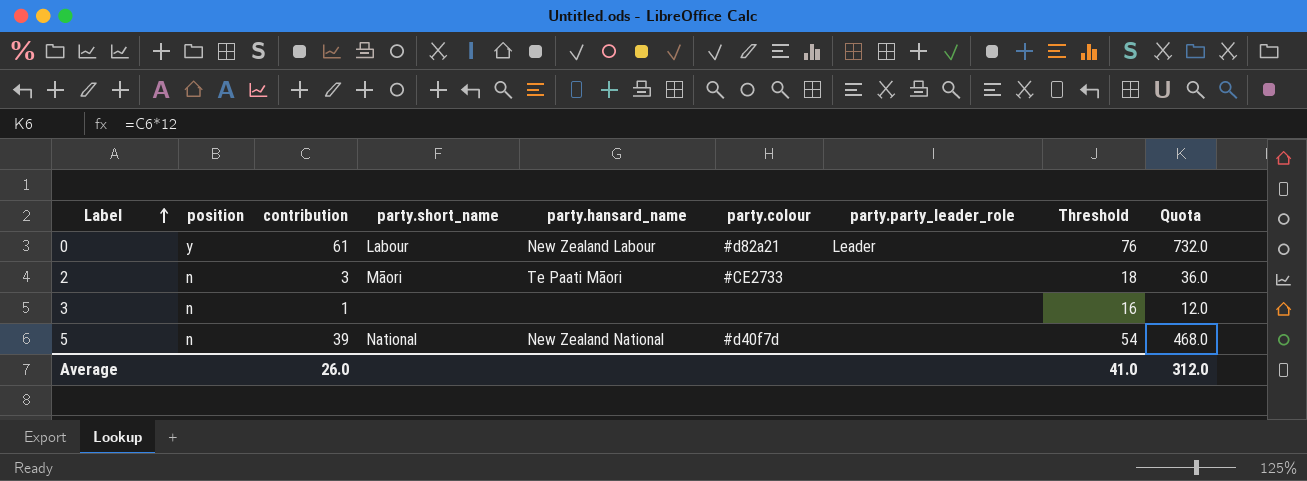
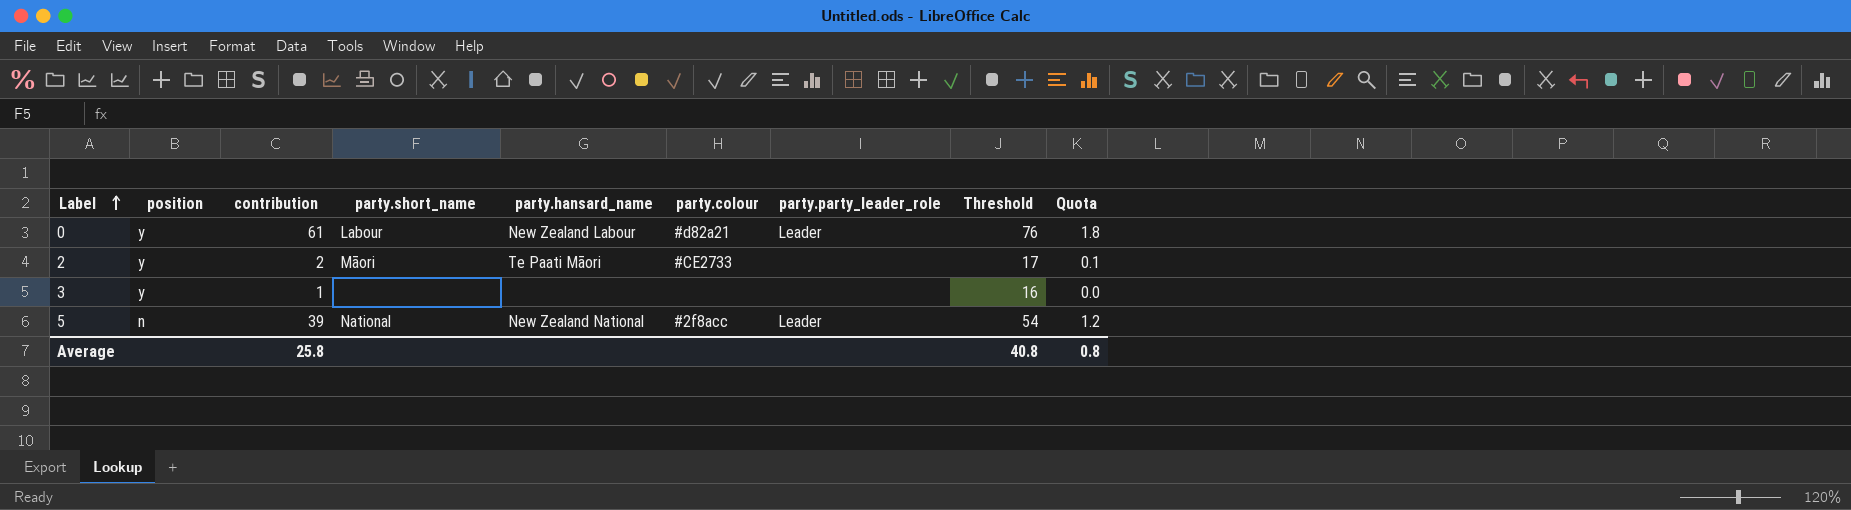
column Quota | formula: [contribution] * 12 -> [contribution] * 0.03
2 | position: n -> y
2 | contribution: 3 -> 2
2 | Threshold: 18 -> 17
3 | position: n -> y
5 | party.colour: #d40f7d -> #2f8acc
5 | party.party_leader_role: none -> Leader
Average | contribution: 26.0 -> 25.8
Average | Threshold: 41.0 -> 40.8
Average | Quota: 312.0 -> 0.8

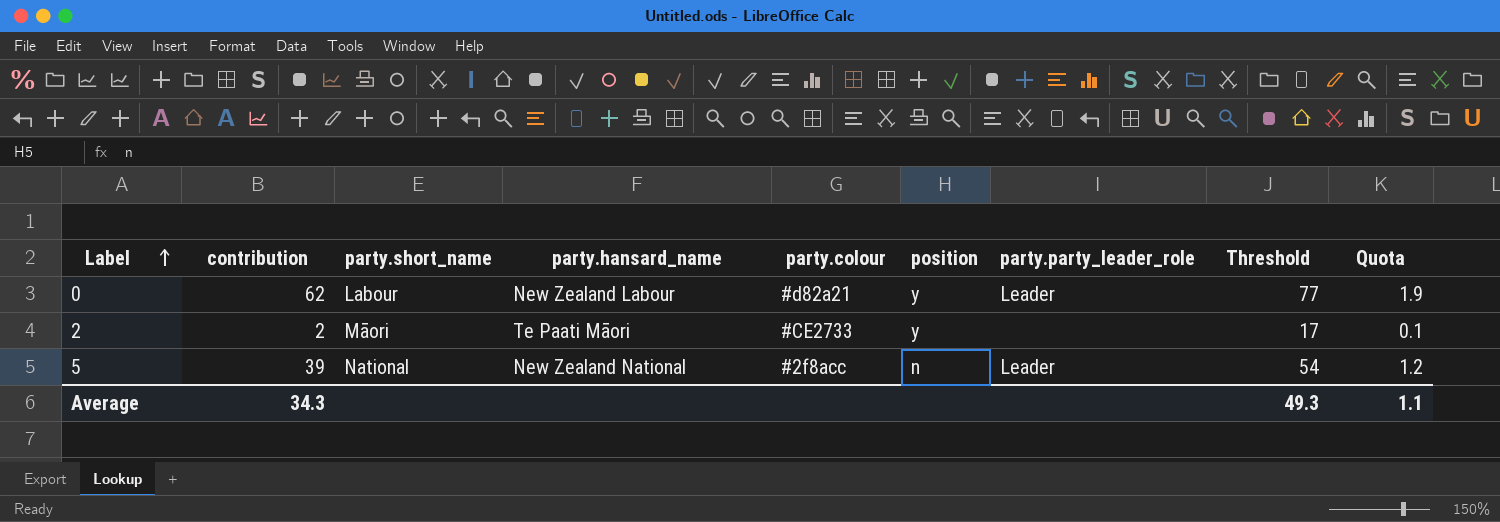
column position | position: 2 -> 6
row 3: y | 1 | none | none | none | none | 16 | 0.0 -> none
0 | contribution: 61 -> 62
0 | Threshold: 76 -> 77
0 | Quota: 1.8 -> 1.9
Average | contribution: 25.8 -> 34.3
Average | Threshold: 40.8 -> 49.3
Average | Quota: 0.8 -> 1.1

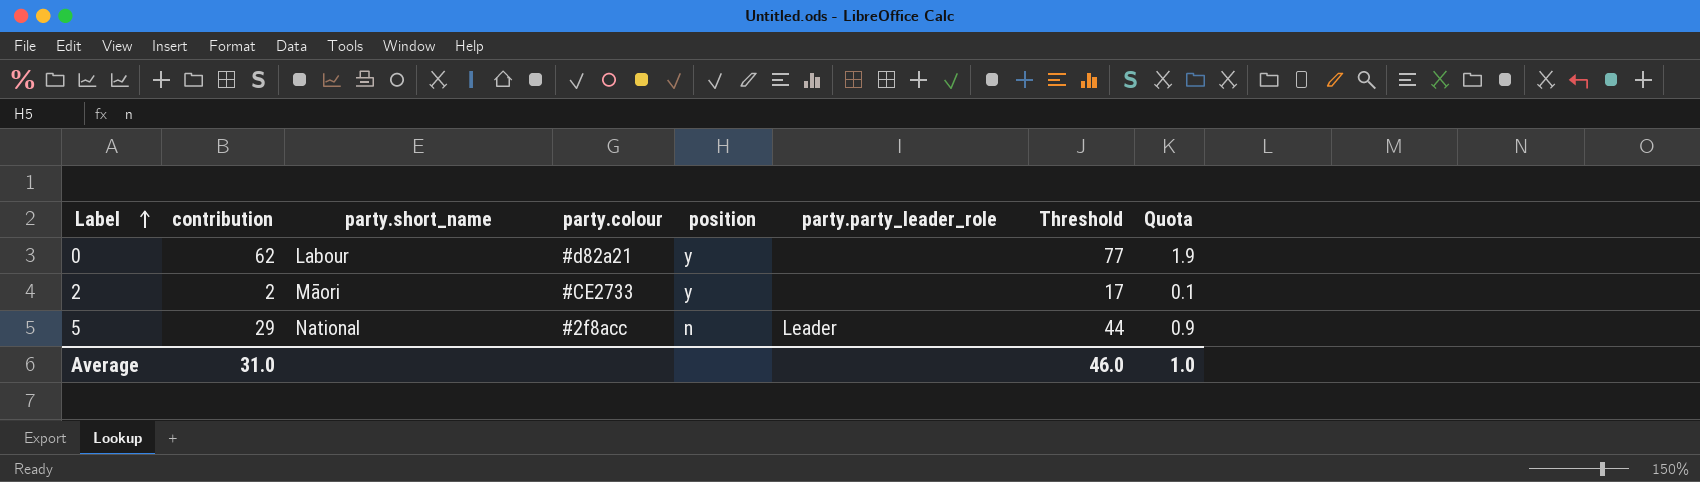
column party.hansard_name | position: 4 -> none
0 | party.party_leader_role: Leader -> none
5 | contribution: 39 -> 29
5 | Threshold: 54 -> 44
5 | Quota: 1.2 -> 0.9
Average | contribution: 34.3 -> 31.0
Average | Threshold: 49.3 -> 46.0
Average | Quota: 1.1 -> 1.0

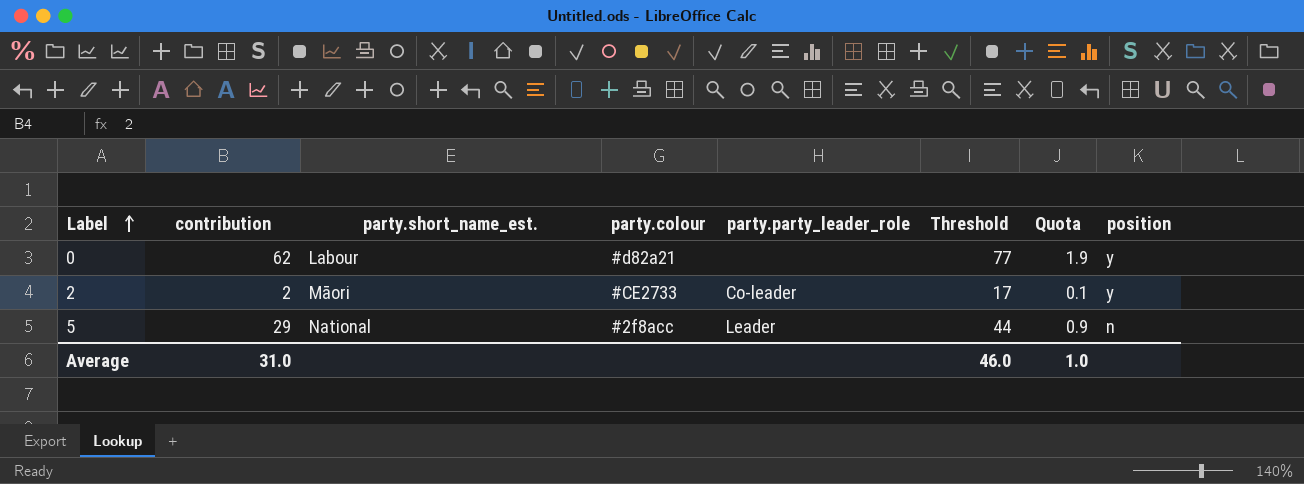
column name: party.short_name -> party.short_name_est.
column position | position: 5 -> 8
2 | party.party_leader_role: none -> Co-leader

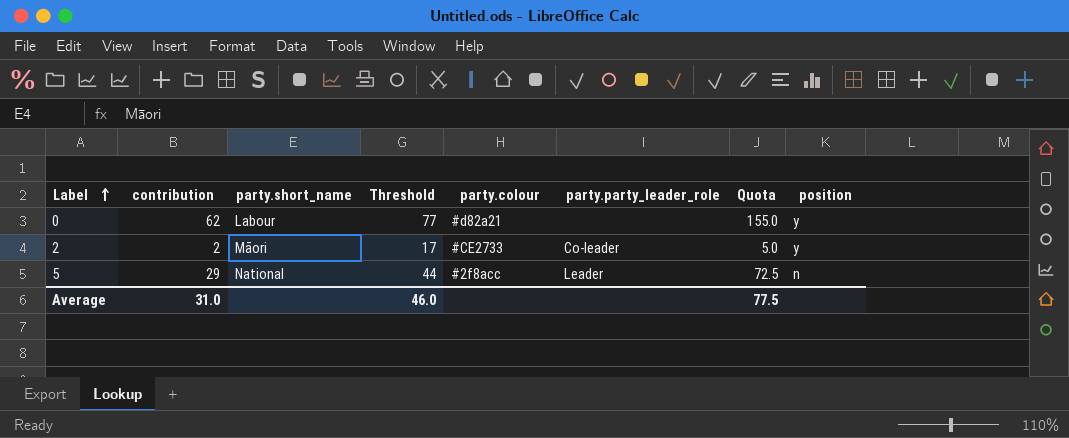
column name: party.short_name_est. -> party.short_name
column Threshold | position: 6 -> 4
column Quota | formula: [contribution] * 0.03 -> [contribution] * 2.5
Average | Quota: 1.0 -> 77.5

